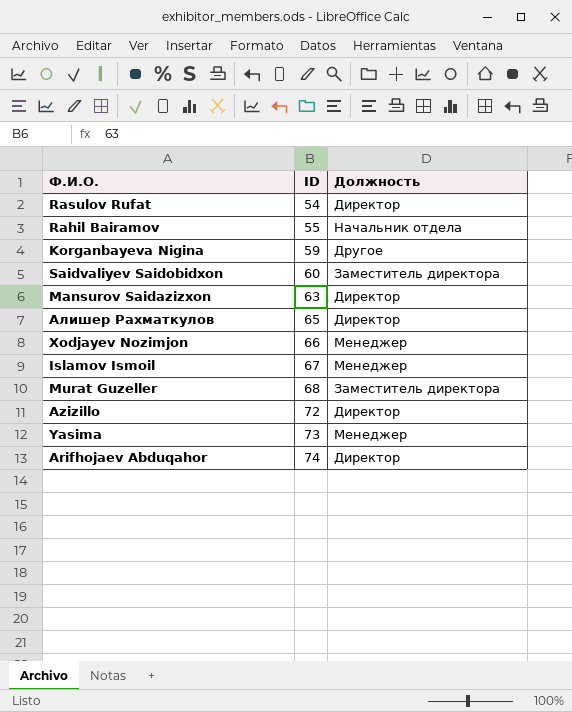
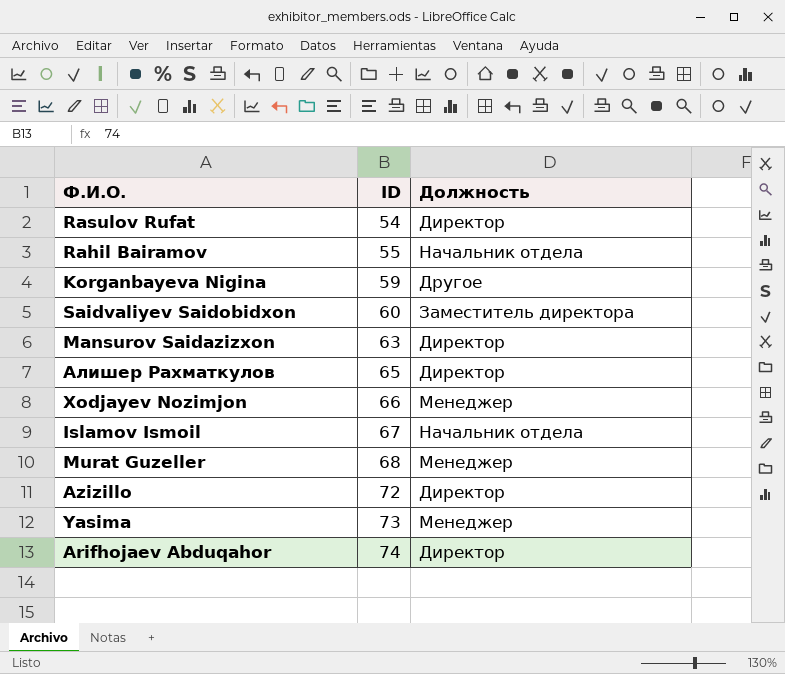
Islamov Ismoil | Должность: Менеджер -> Начальник отдела
Murat Guzeller | Должность: Заместитель директора -> Менеджер

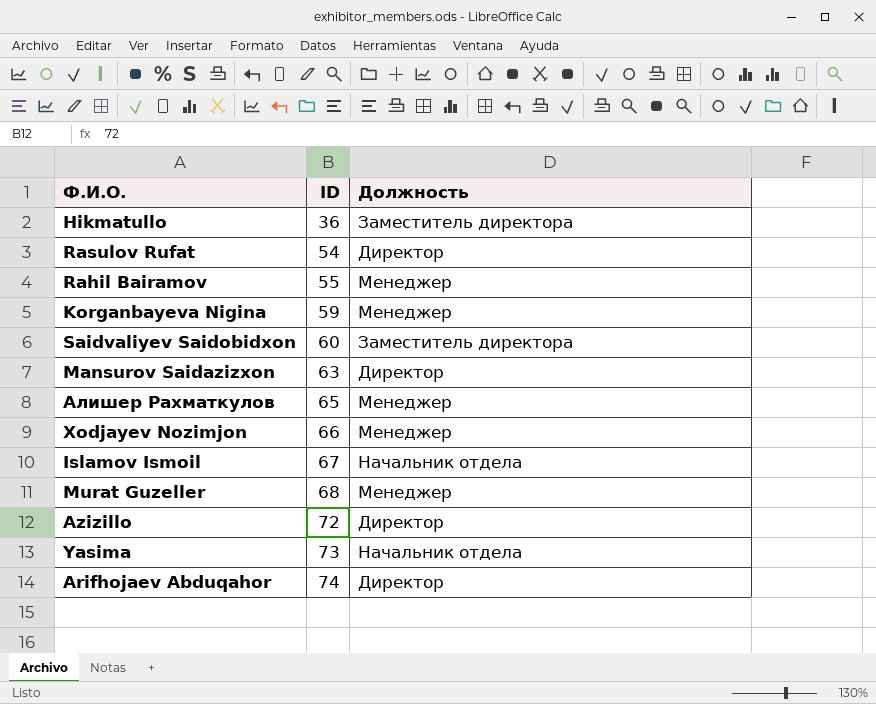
row Hikmatullo: none -> 36 | Заместитель директора
Rahil Bairamov | Должность: Начальник отдела -> Менеджер
Korganbayeva Nigina | Должность: Другое -> Менеджер
Алишер Рахматкулов | Должность: Директор -> Менеджер
Yasima | Должность: Менеджер -> Начальник отдела

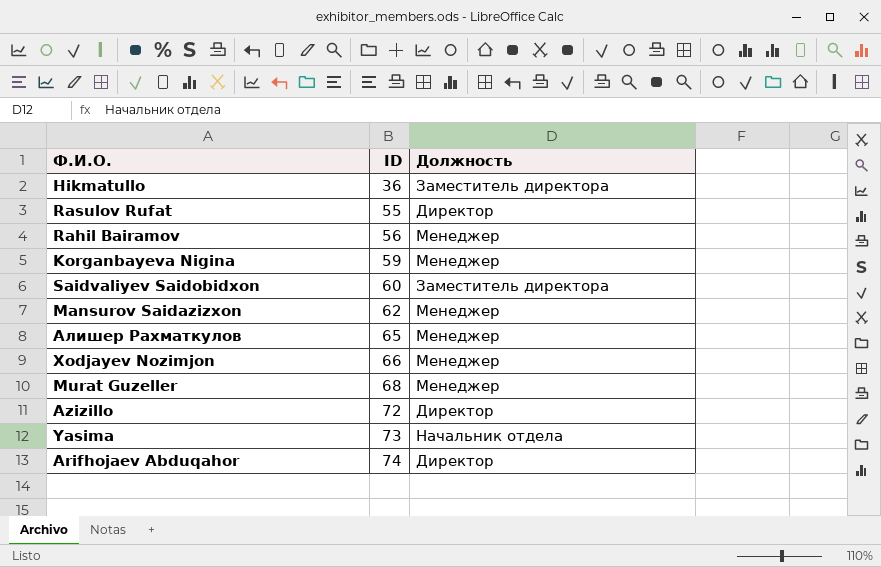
row Islamov Ismoil: 67 | Начальник отдела -> none
Rasulov Rufat | ID: 54 -> 55
Rahil Bairamov | ID: 55 -> 56
Mansurov Saidazizxon | ID: 63 -> 62
Mansurov Saidazizxon | Должность: Директор -> Менеджер

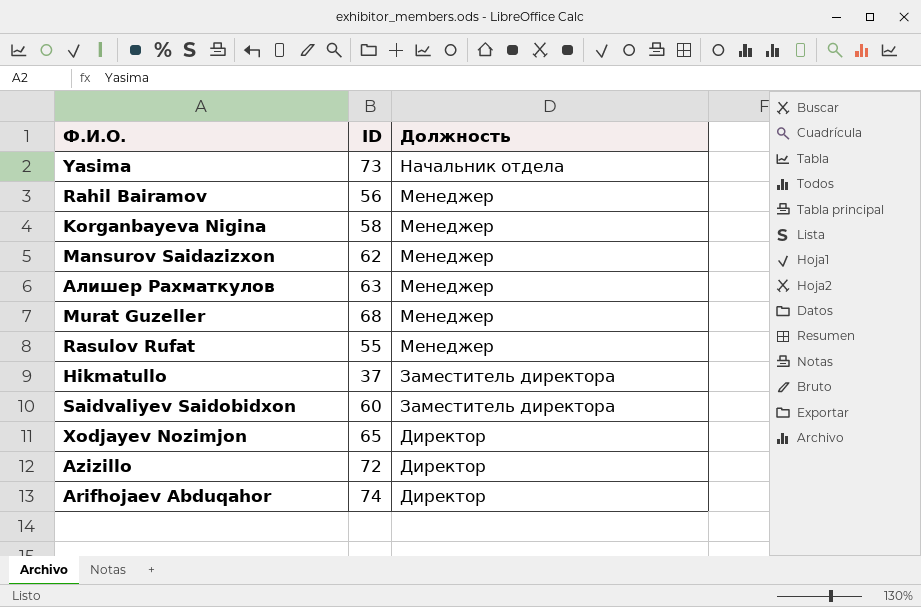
row order: ID ascending -> Должность descending
Korganbayeva Nigina | ID: 59 -> 58
Алишер Рахматкулов | ID: 65 -> 63
Rasulov Rufat | Должность: Директор -> Менеджер
Hikmatullo | ID: 36 -> 37
Xodjayev Nozimjon | ID: 66 -> 65
Xodjayev Nozimjon | Должность: Менеджер -> Директор

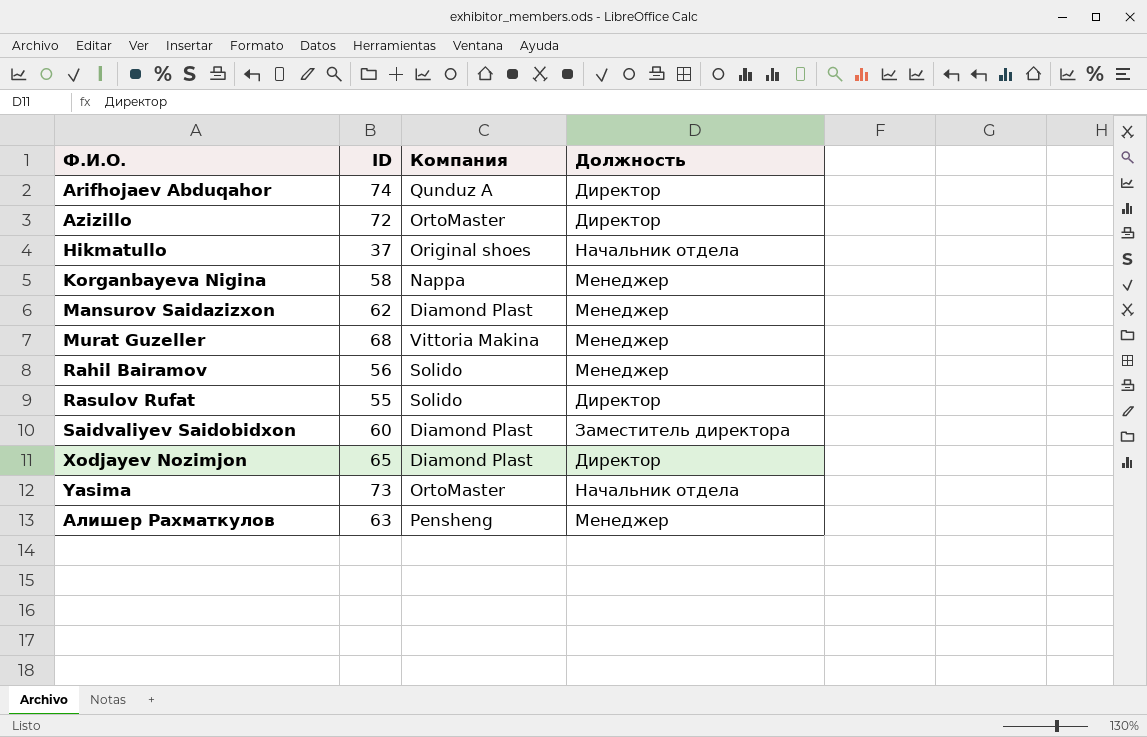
row order: Должность descending -> Ф.И.О. ascending
column Компания | position: none -> 3
Hikmatullo | Должность: Заместитель директора -> Начальник отдела
Rasulov Rufat | Должность: Менеджер -> Директор

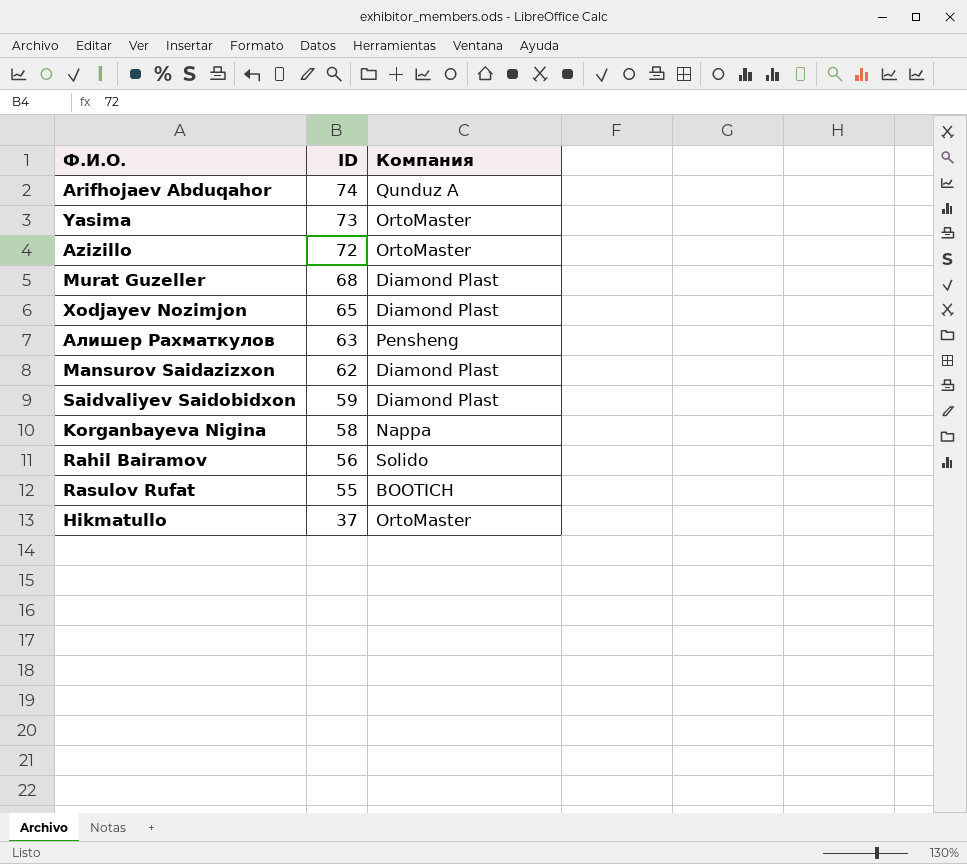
row order: Ф.И.О. ascending -> ID descending
column Должность | position: 4 -> none
Murat Guzeller | Компания: Vittoria Makina -> Diamond Plast
Saidvaliyev Saidobidxon | ID: 60 -> 59
Rasulov Rufat | Компания: Solido -> BOOTICH
Hikmatullo | Компания: Original shoes -> OrtoMaster

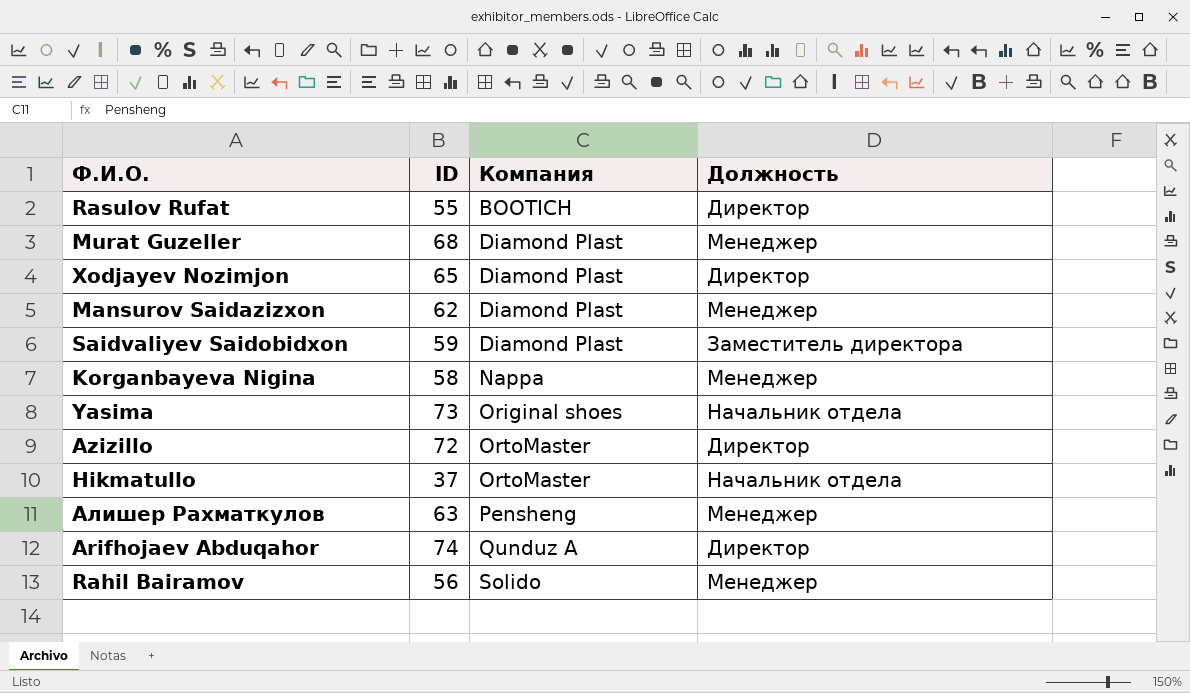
row order: ID descending -> Компания ascending
column Должность | position: none -> 4
Yasima | Компания: OrtoMaster -> Original shoes

